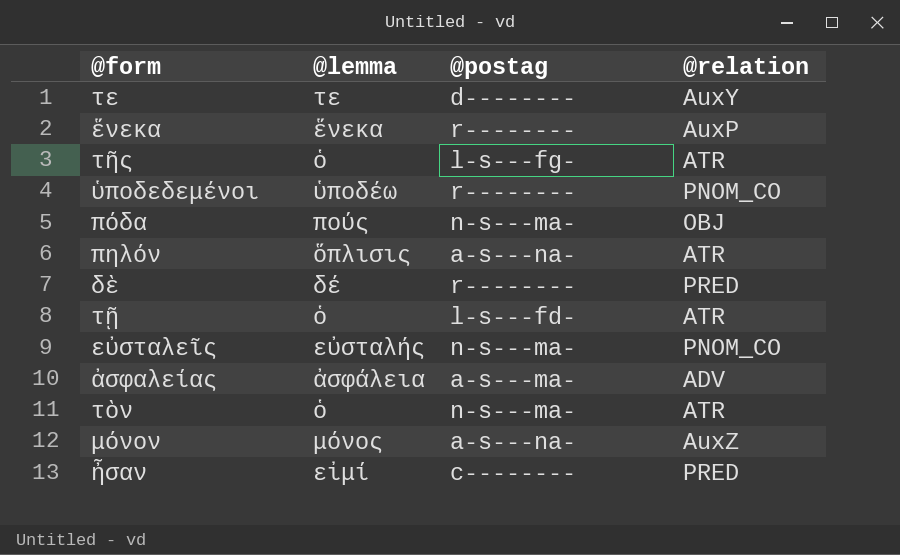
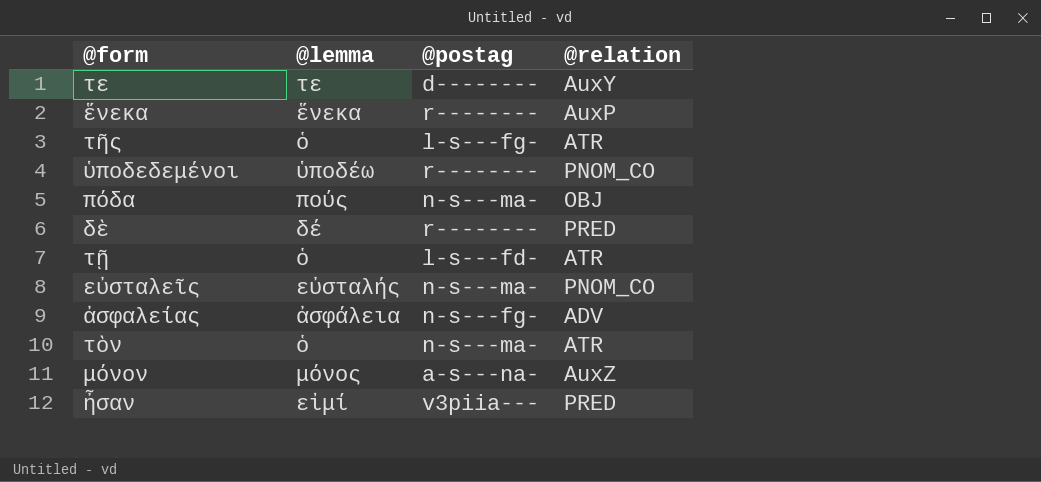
row πηλόν: ὅπλισις | a-s---na- | ATR -> none
ἀσφαλείας | @postag: a-s---ma- -> n-s---fg-
ἦσαν | @postag: c-------- -> v3piia---

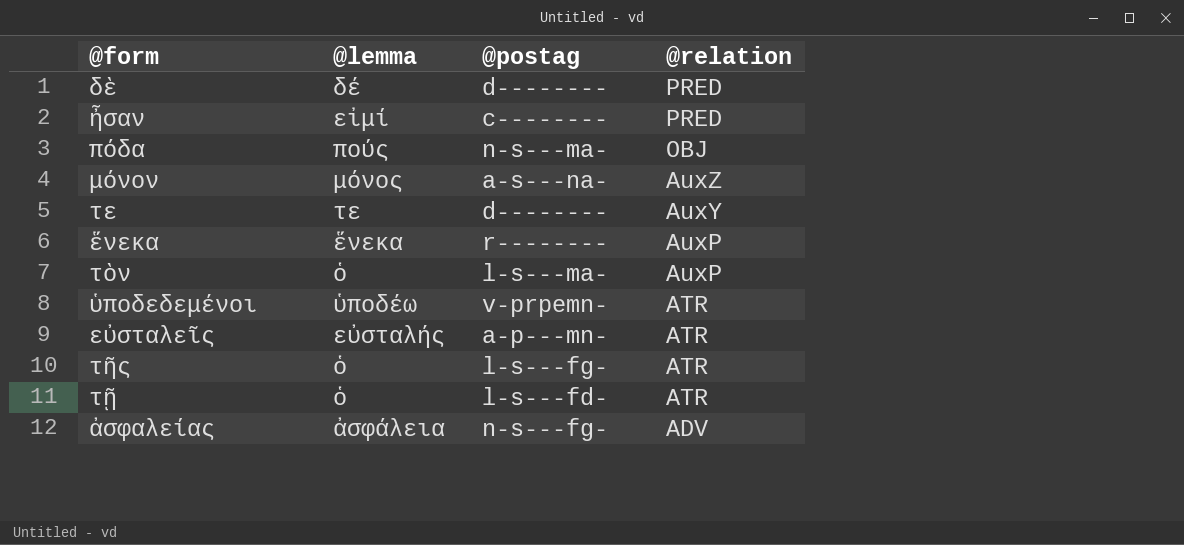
row order: none -> @relation descending
δὲ | @postag: r-------- -> d--------
ἦσαν | @postag: v3piia--- -> c--------
τὸν | @postag: n-s---ma- -> l-s---ma-
τὸν | @relation: ATR -> AuxP
ὑποδεδεμένοι | @postag: r-------- -> v-prpemn-
ὑποδεδεμένοι | @relation: PNOM_CO -> ATR
εὐσταλεῖς | @postag: n-s---ma- -> a-p---mn-
εὐσταλεῖς | @relation: PNOM_CO -> ATR

